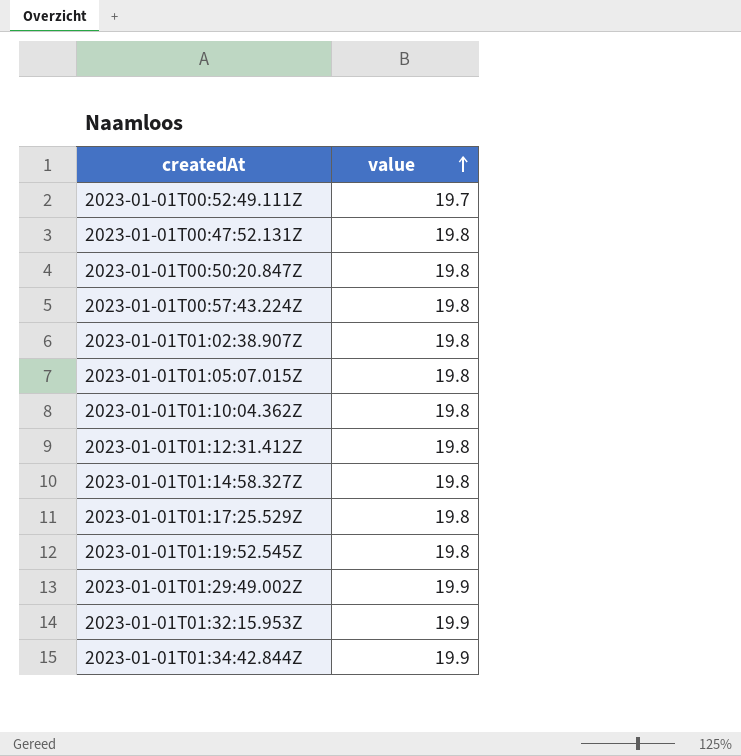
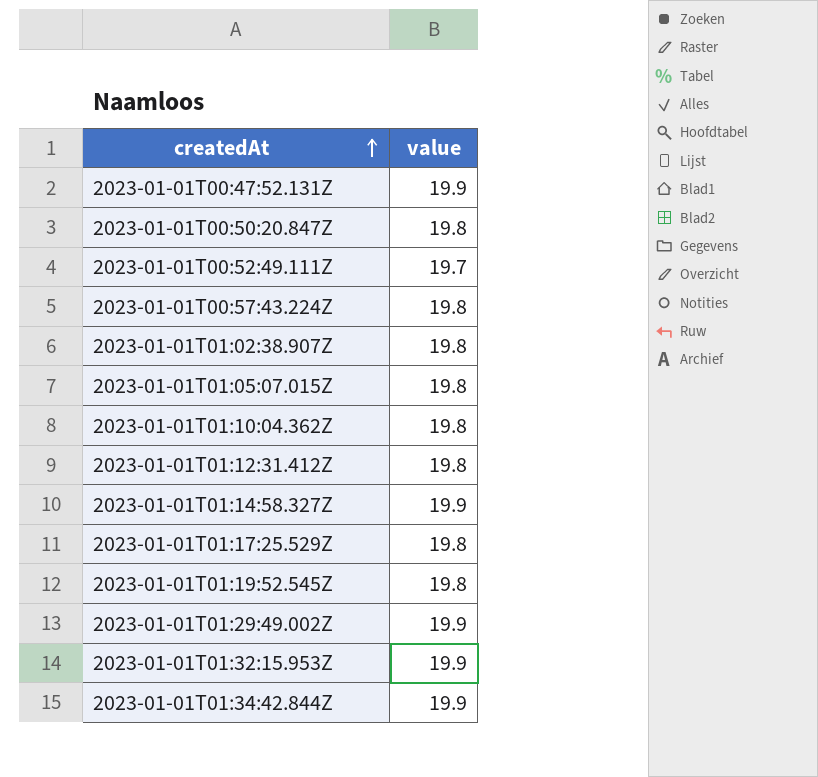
row order: value ascending -> createdAt ascending
2023-01-01T00:47:52.131Z | value: 19.8 -> 19.9
2023-01-01T01:14:58.327Z | value: 19.8 -> 19.9

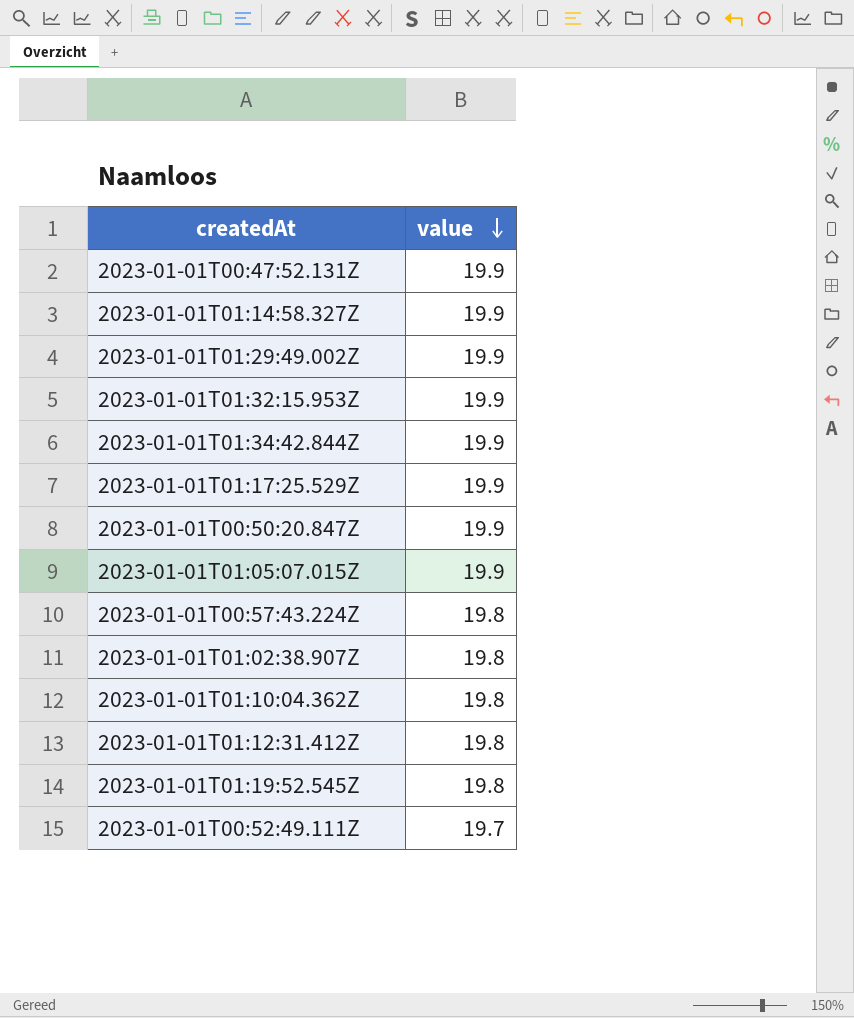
row order: createdAt ascending -> value descending
2023-01-01T01:17:25.529Z | value: 19.8 -> 19.9
2023-01-01T00:50:20.847Z | value: 19.8 -> 19.9
2023-01-01T01:05:07.015Z | value: 19.8 -> 19.9

